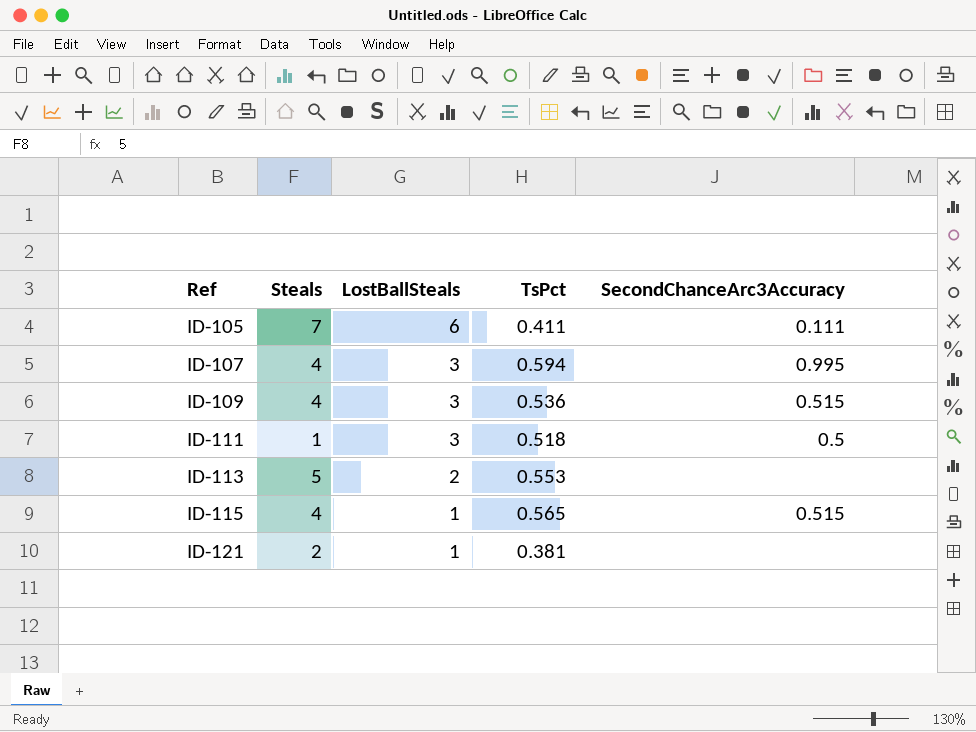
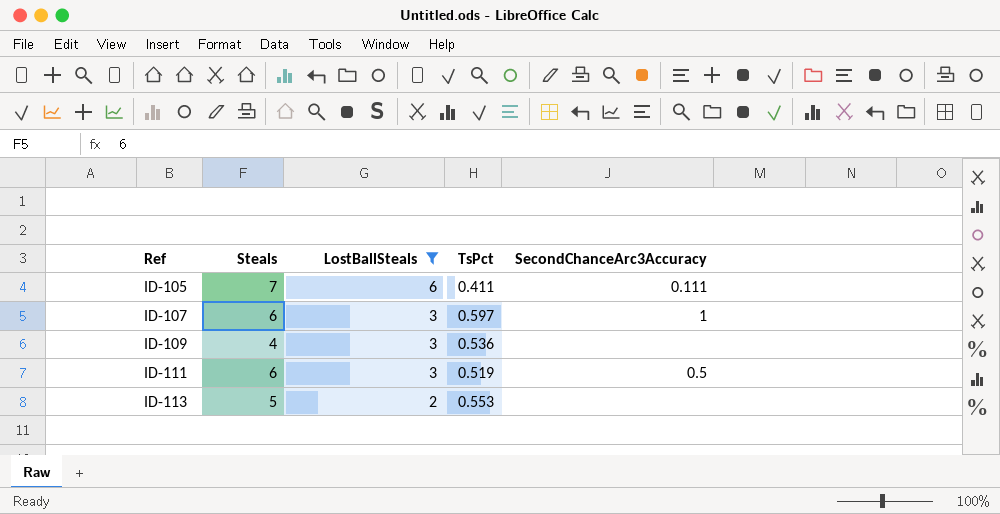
filter: none -> LostBallSteals != 1
ID-107 | Steals: 4 -> 6
ID-107 | TsPct: 0.594 -> 0.597
ID-107 | SecondChanceArc3Accuracy: 0.995 -> 1
ID-109 | SecondChanceArc3Accuracy: 0.515 -> none
ID-111 | Steals: 1 -> 6
ID-111 | TsPct: 0.518 -> 0.519

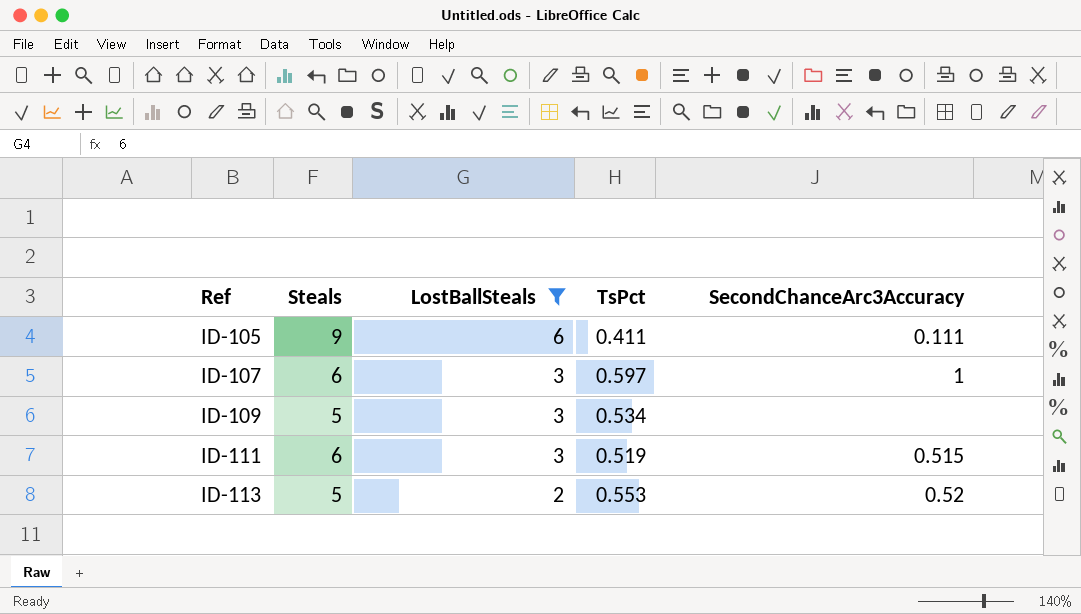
ID-105 | Steals: 7 -> 9
ID-109 | Steals: 4 -> 5
ID-109 | TsPct: 0.536 -> 0.534
ID-111 | SecondChanceArc3Accuracy: 0.5 -> 0.515
ID-113 | SecondChanceArc3Accuracy: none -> 0.52

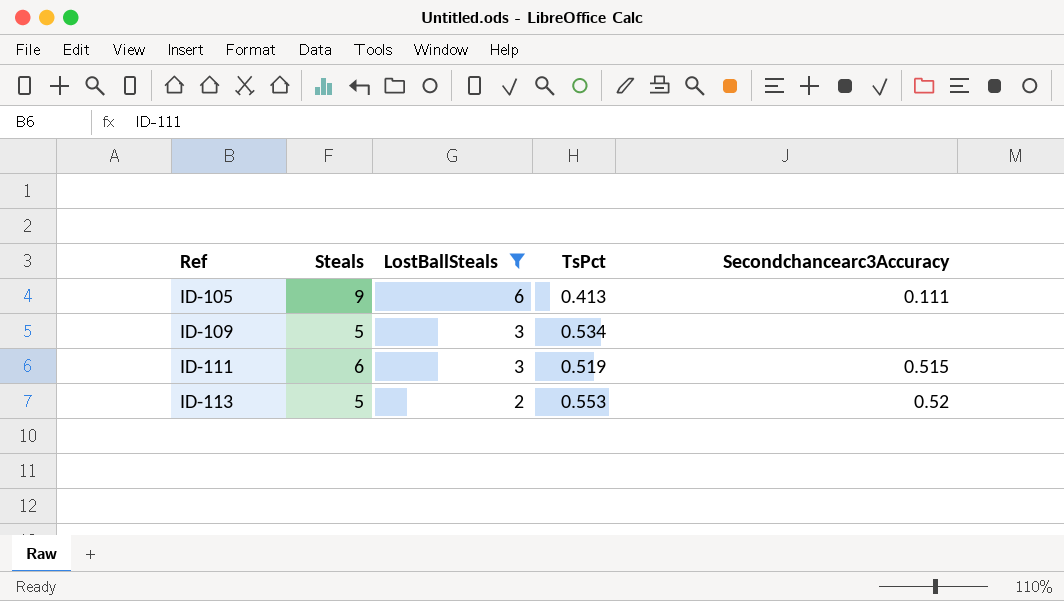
column name: SecondChanceArc3Accuracy -> Secondchancearc3Accuracy
row ID-107: 6 | 3 | 0.597 | 1 -> none
ID-105 | TsPct: 0.411 -> 0.413

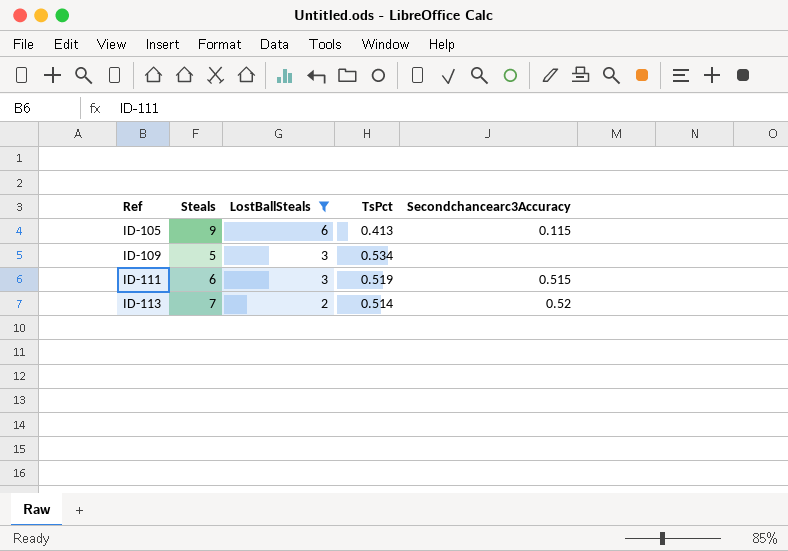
ID-105 | Secondchancearc3Accuracy: 0.111 -> 0.115
ID-113 | Steals: 5 -> 7
ID-113 | TsPct: 0.553 -> 0.514

